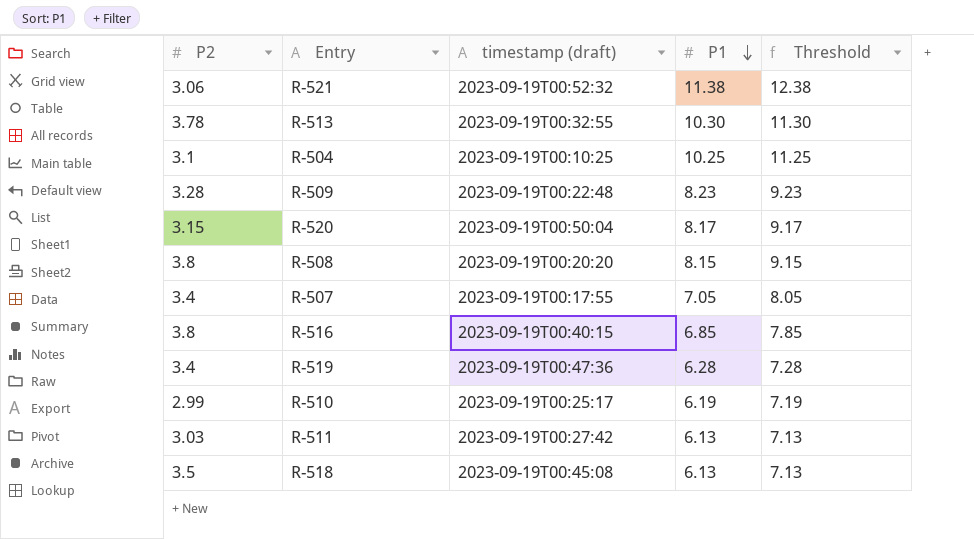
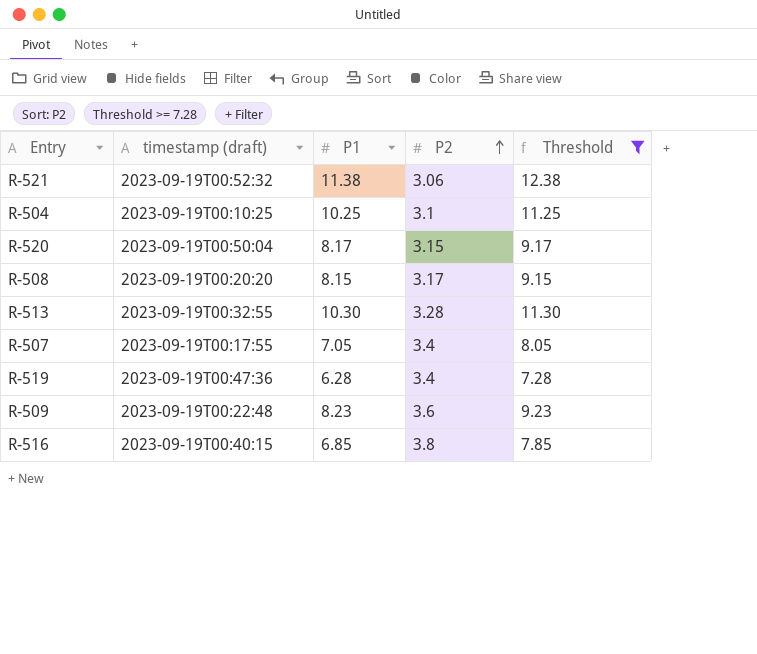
filter: none -> Threshold >= 7.28
row order: P1 descending -> P2 ascending
column P2 | position: 1 -> 4
R-508 | P2: 3.8 -> 3.17
R-513 | P2: 3.78 -> 3.28
R-509 | P2: 3.28 -> 3.6

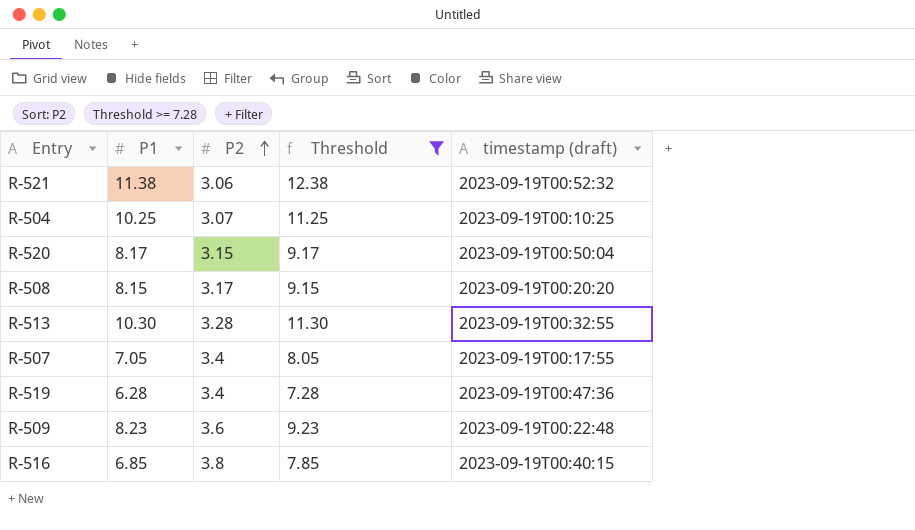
column timestamp (draft) | position: 2 -> 5
R-504 | P2: 3.1 -> 3.07

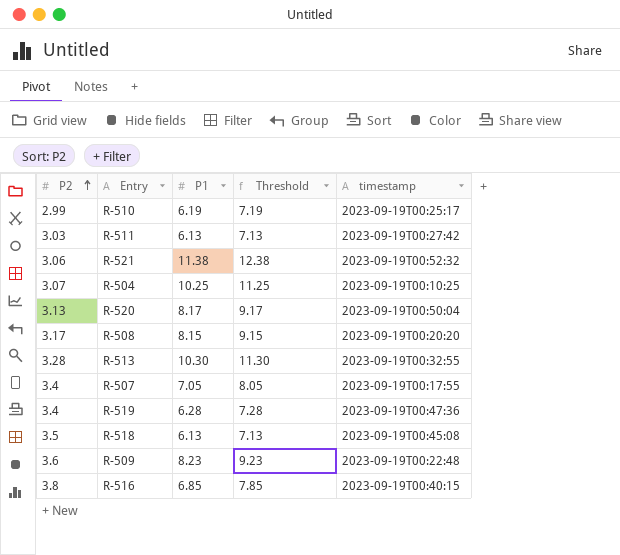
filter: Threshold >= 7.28 -> none
column P2 | position: 3 -> 1
column name: timestamp (draft) -> timestamp
R-520 | P2: 3.15 -> 3.13

